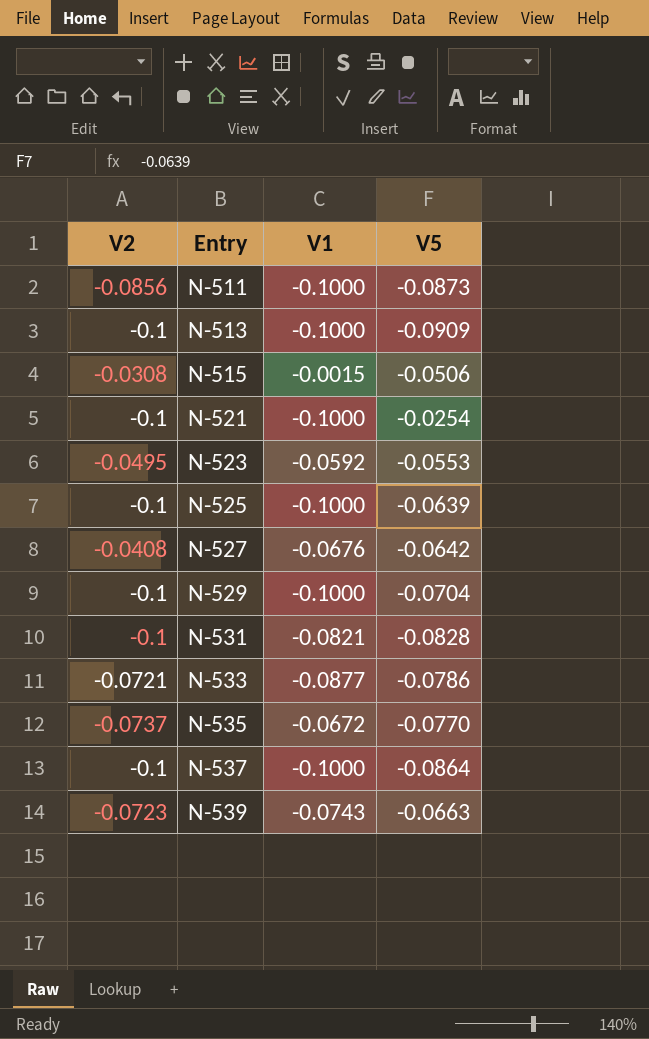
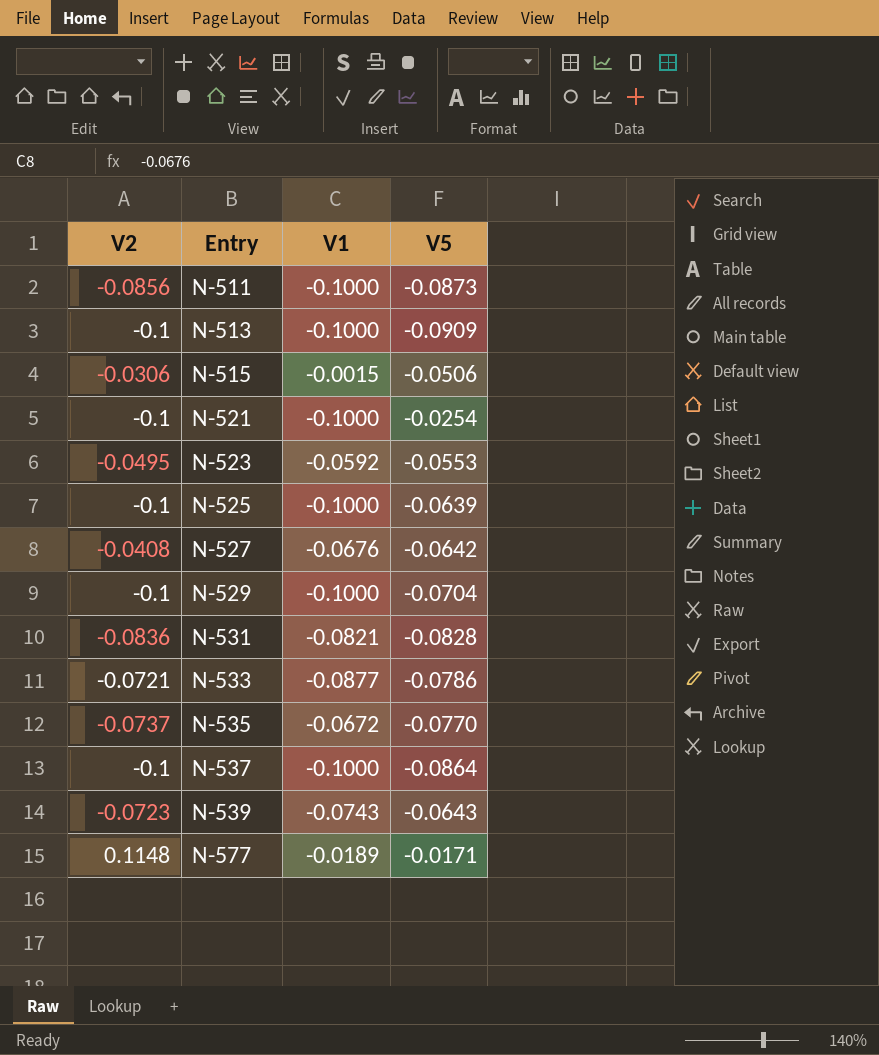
N-515 | V2: -0.0308 -> -0.0306
N-531 | V2: -0.1 -> -0.0836
N-539 | V5: -0.0663 -> -0.0643
row N-577: none -> 0.1148 | -0.0189 | -0.0171

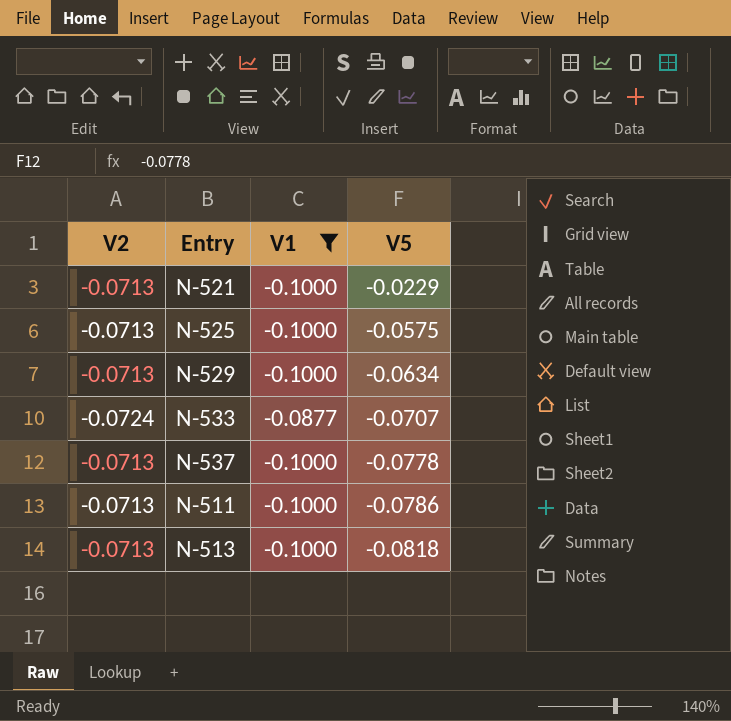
filter: none -> V1 <= -0.0877
row order: Entry ascending -> V5 descending
N-521 | V2: -0.1 -> -0.0713
N-521 | V5: -0.0254 -> -0.0229
N-525 | V2: -0.1 -> -0.0713
N-525 | V5: -0.0639 -> -0.0575
N-529 | V2: -0.1 -> -0.0713
N-529 | V5: -0.0704 -> -0.0634
N-533 | V2: -0.0721 -> -0.0724
N-533 | V5: -0.0786 -> -0.0707
N-537 | V2: -0.1 -> -0.0713
N-537 | V5: -0.0864 -> -0.0778
N-511 | V2: -0.0856 -> -0.0713
N-511 | V5: -0.0873 -> -0.0786
N-513 | V2: -0.1 -> -0.0713
N-513 | V5: -0.0909 -> -0.0818

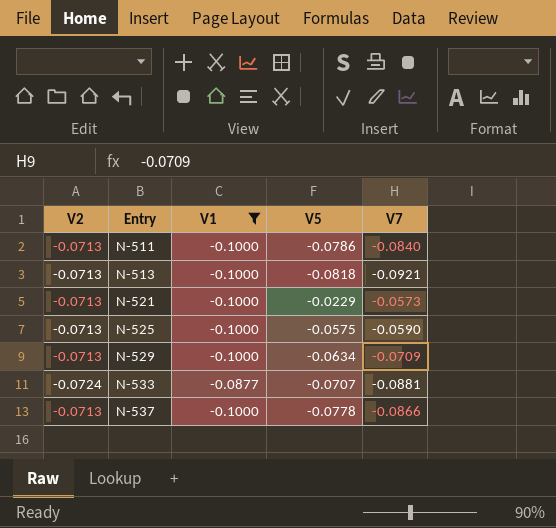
row order: V5 descending -> Entry ascending
column V7 | position: none -> 5

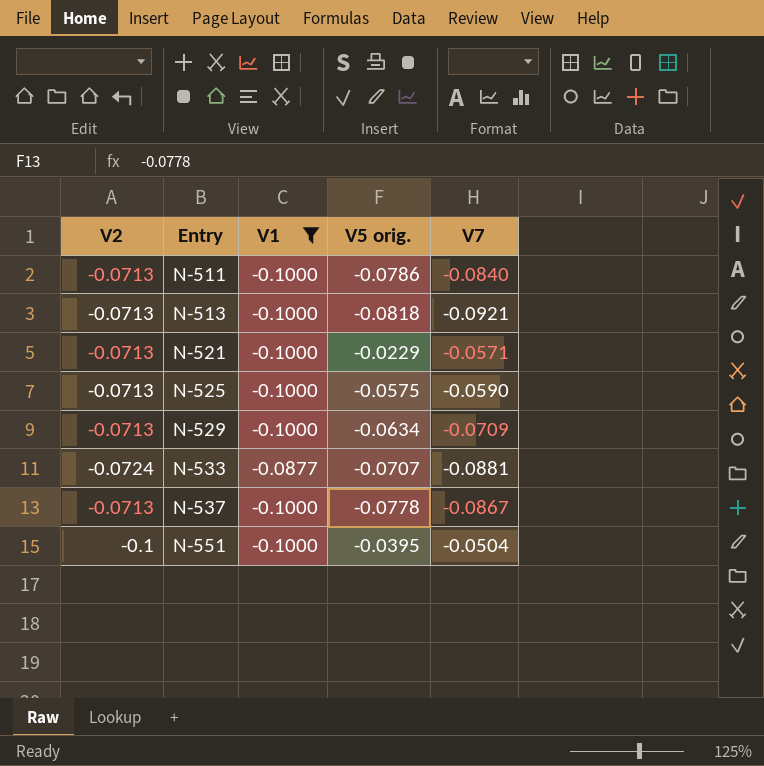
column name: V5 -> V5 orig.
N-521 | V7: -0.0573 -> -0.0571
N-537 | V7: -0.0866 -> -0.0867
row N-551: none -> -0.1 | -0.1000 | -0.0395 | -0.0504

